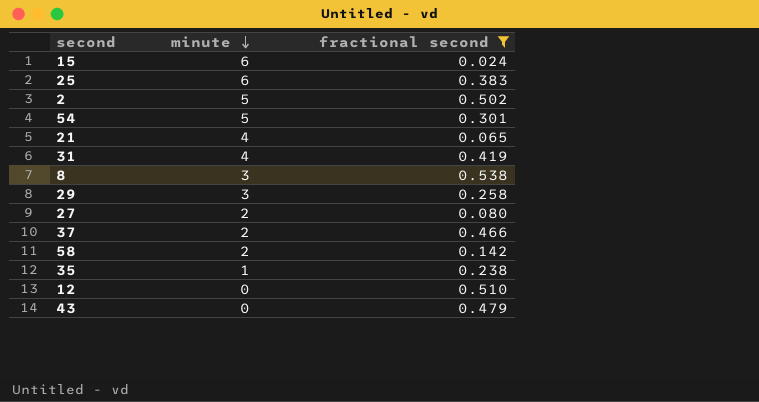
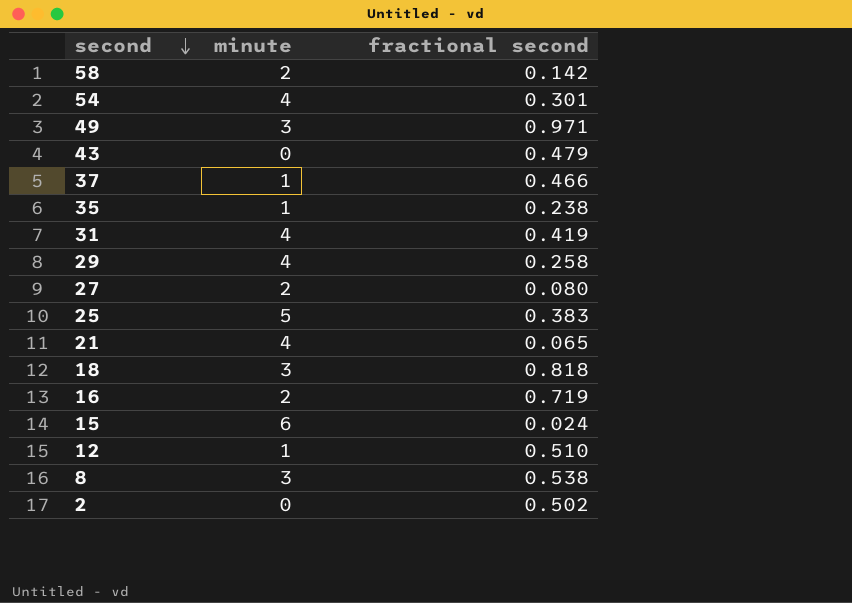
filter: fractional second <= 0.538 -> none
row order: minute descending -> second descending
54 | minute: 5 -> 4
37 | minute: 2 -> 1
29 | minute: 3 -> 4
25 | minute: 6 -> 5
12 | minute: 0 -> 1
2 | minute: 5 -> 0

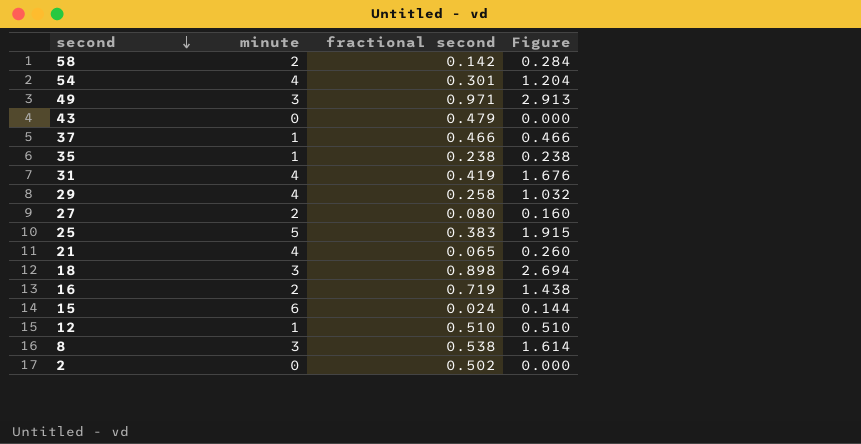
column Figure | formula: none -> [minute] * [fractional second]
18 | fractional second: 0.818 -> 0.898

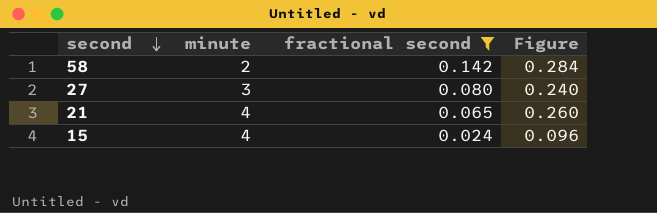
filter: none -> fractional second <= 0.142
27 | minute: 2 -> 3
27 | Figure: 0.160 -> 0.240
15 | minute: 6 -> 4
15 | Figure: 0.144 -> 0.096

